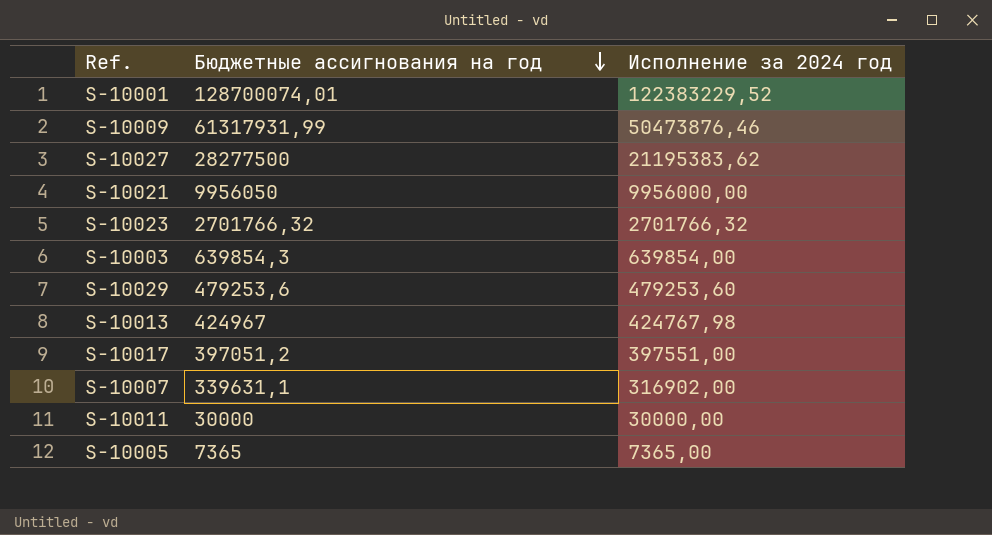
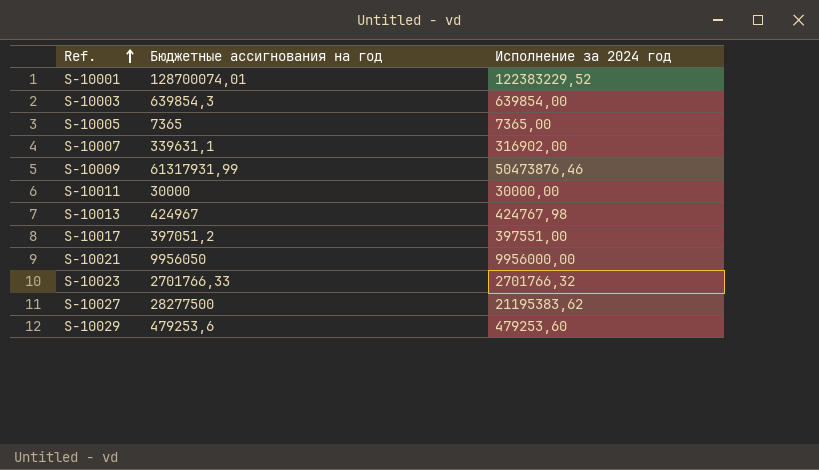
row order: Бюджетные ассигнования на год descending -> Ref. ascending
S-10023 | Бюджетные ассигнования на год: 2701766,32 -> 2701766,33

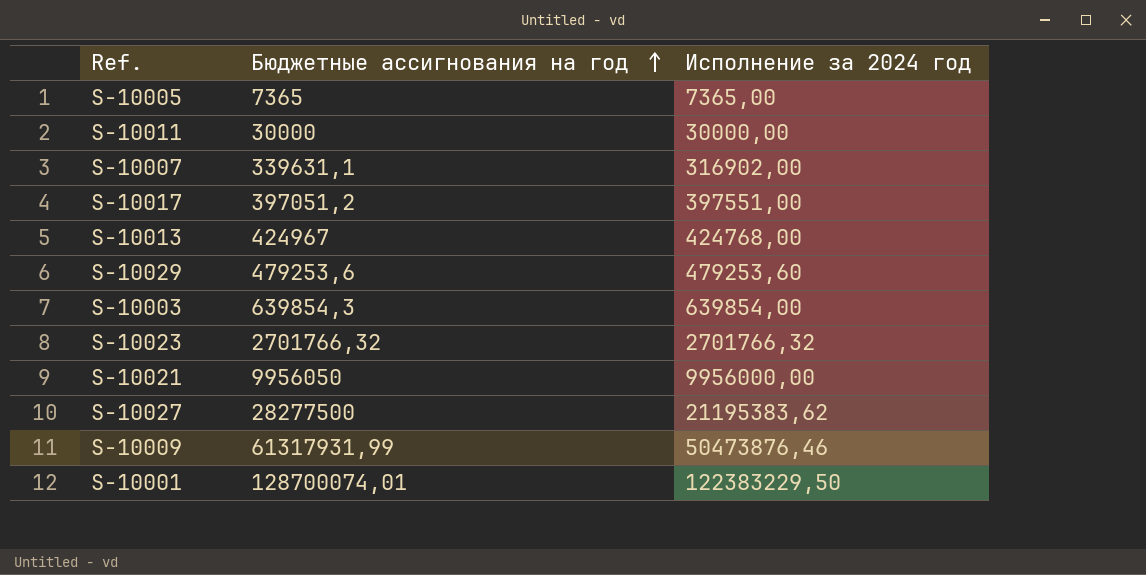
row order: Ref. ascending -> Бюджетные ассигнования на год ascending
S-10013 | Исполнение за 2024 год: 424767,98 -> 424768,00
S-10023 | Бюджетные ассигнования на год: 2701766,33 -> 2701766,32
S-10001 | Исполнение за 2024 год: 122383229,52 -> 122383229,50

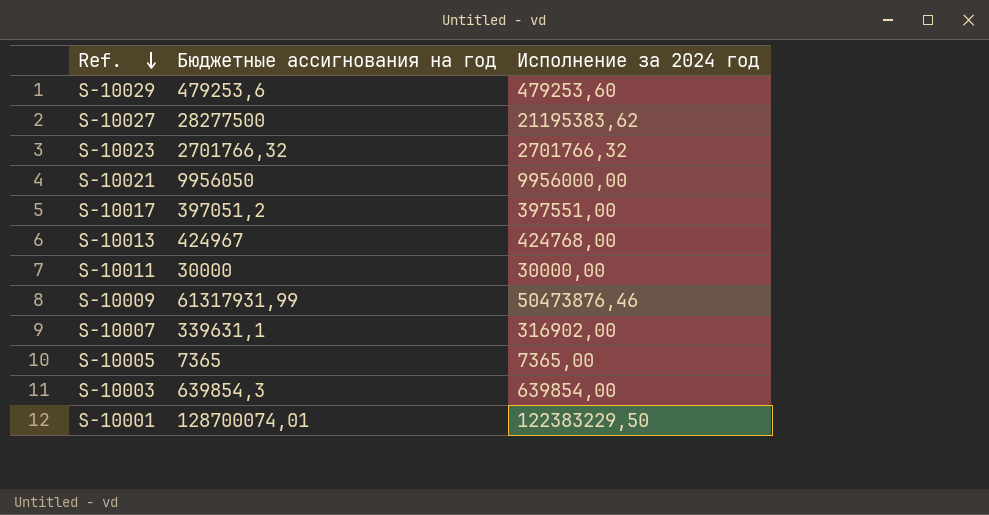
row order: Бюджетные ассигнования на год ascending -> Ref. descending

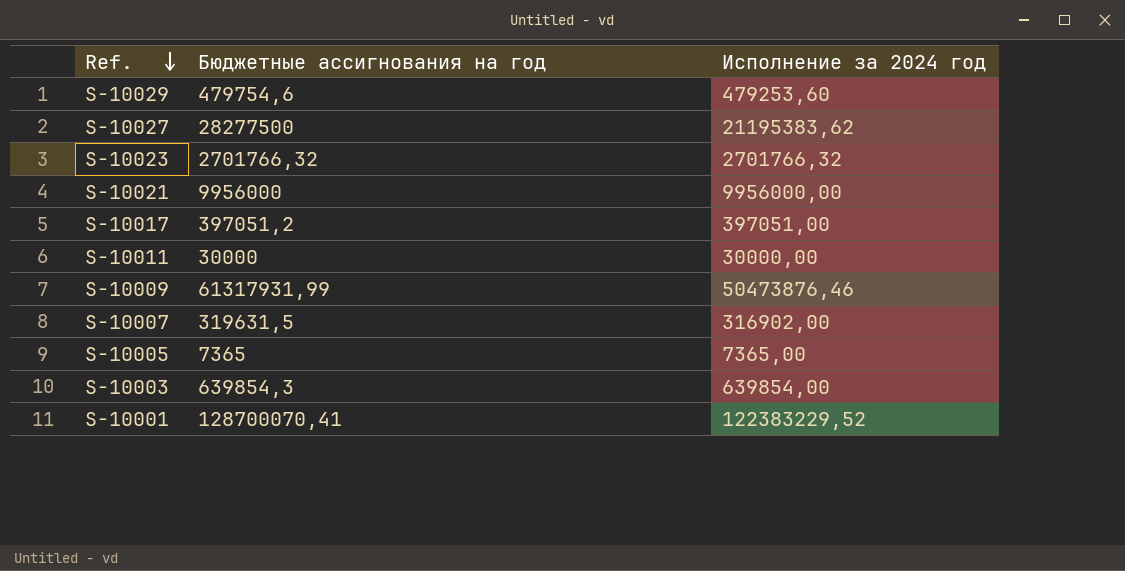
row S-10013: 424967 | 424768,00 -> none
S-10029 | Бюджетные ассигнования на год: 479253,6 -> 479754,6
S-10021 | Бюджетные ассигнования на год: 9956050 -> 9956000
S-10017 | Исполнение за 2024 год: 397551,00 -> 397051,00
S-10007 | Бюджетные ассигнования на год: 339631,1 -> 319631,5
S-10001 | Бюджетные ассигнования на год: 128700074,01 -> 128700070,41
S-10001 | Исполнение за 2024 год: 122383229,50 -> 122383229,52

